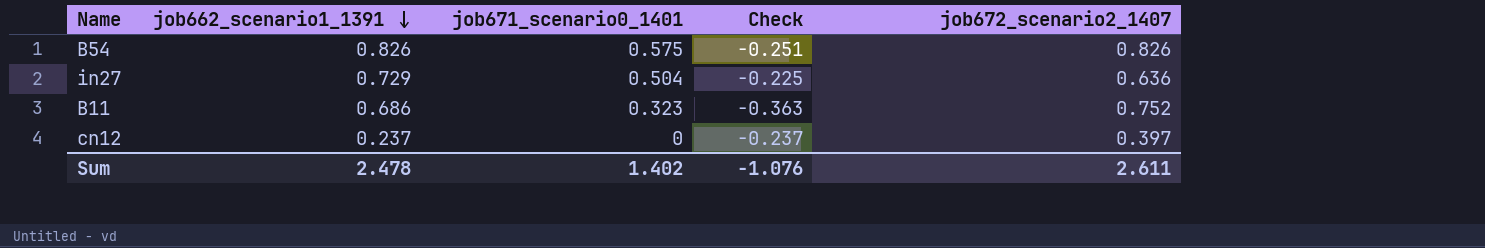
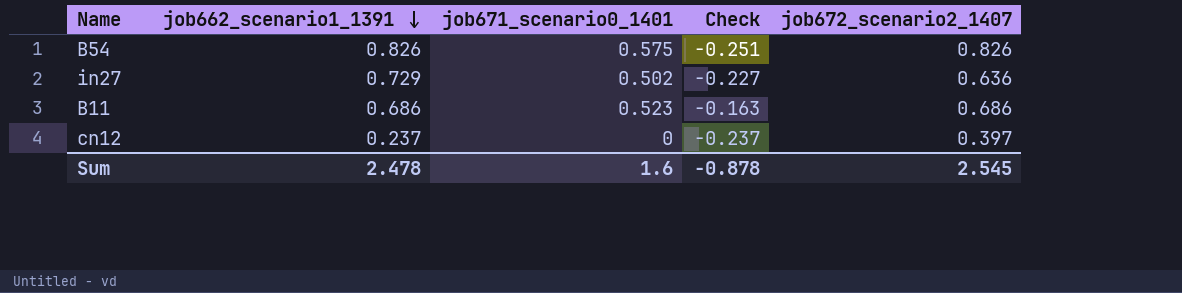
in27 | job671_scenario0_1401: 0.504 -> 0.502
in27 | Check: -0.225 -> -0.227
B11 | job671_scenario0_1401: 0.323 -> 0.523
B11 | Check: -0.363 -> -0.163
B11 | job672_scenario2_1407: 0.752 -> 0.686
Sum | job671_scenario0_1401: 1.402 -> 1.6
Sum | Check: -1.076 -> -0.878
Sum | job672_scenario2_1407: 2.611 -> 2.545

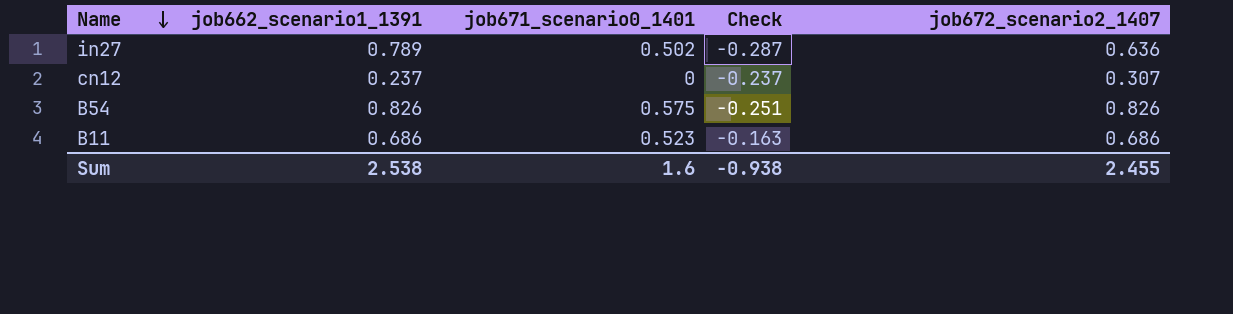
row order: job662_scenario1_1391 descending -> Name descending
in27 | job662_scenario1_1391: 0.729 -> 0.789
in27 | Check: -0.227 -> -0.287
cn12 | job672_scenario2_1407: 0.397 -> 0.307
Sum | job662_scenario1_1391: 2.478 -> 2.538
Sum | Check: -0.878 -> -0.938
Sum | job672_scenario2_1407: 2.545 -> 2.455

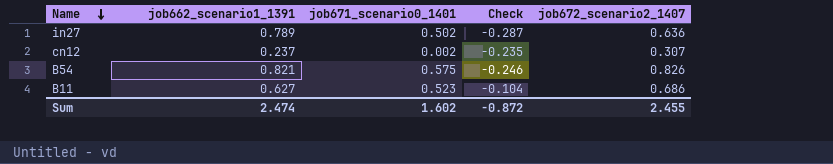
cn12 | job671_scenario0_1401: 0 -> 0.002
cn12 | Check: -0.237 -> -0.235
B54 | job662_scenario1_1391: 0.826 -> 0.821
B54 | Check: -0.251 -> -0.246
B11 | job662_scenario1_1391: 0.686 -> 0.627
B11 | Check: -0.163 -> -0.104
Sum | job662_scenario1_1391: 2.538 -> 2.474
Sum | job671_scenario0_1401: 1.6 -> 1.602
Sum | Check: -0.938 -> -0.872

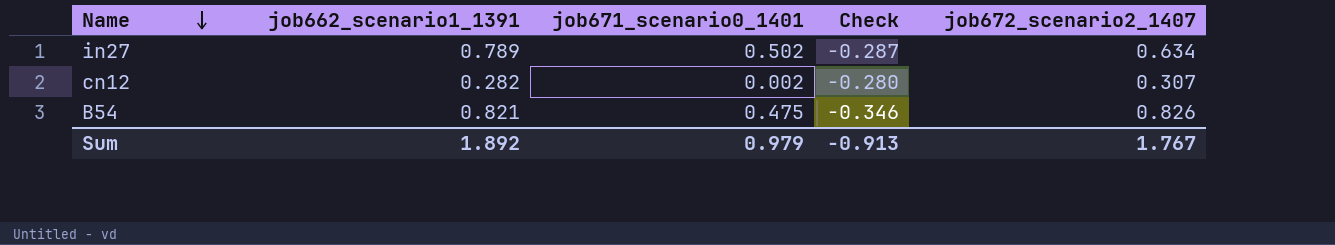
row B11: 0.627 | 0.523 | -0.104 | 0.686 -> none
in27 | job672_scenario2_1407: 0.636 -> 0.634
cn12 | job662_scenario1_1391: 0.237 -> 0.282
cn12 | Check: -0.235 -> -0.280
B54 | job671_scenario0_1401: 0.575 -> 0.475
B54 | Check: -0.246 -> -0.346
Sum | job662_scenario1_1391: 2.474 -> 1.892
Sum | job671_scenario0_1401: 1.602 -> 0.979
Sum | Check: -0.872 -> -0.913
Sum | job672_scenario2_1407: 2.455 -> 1.767

